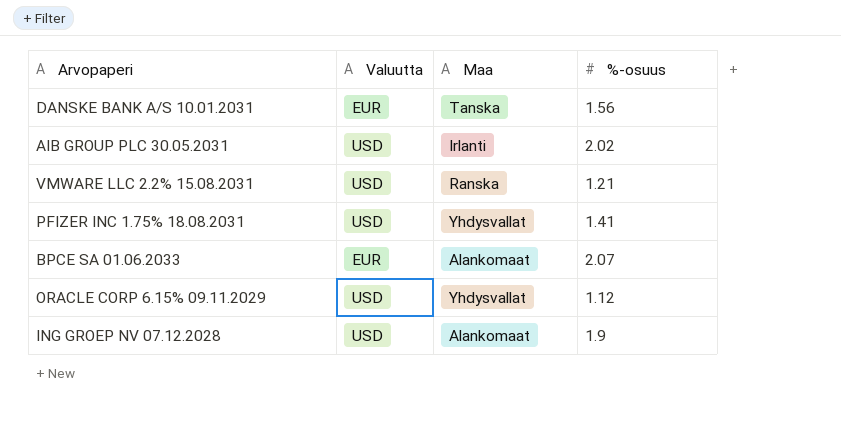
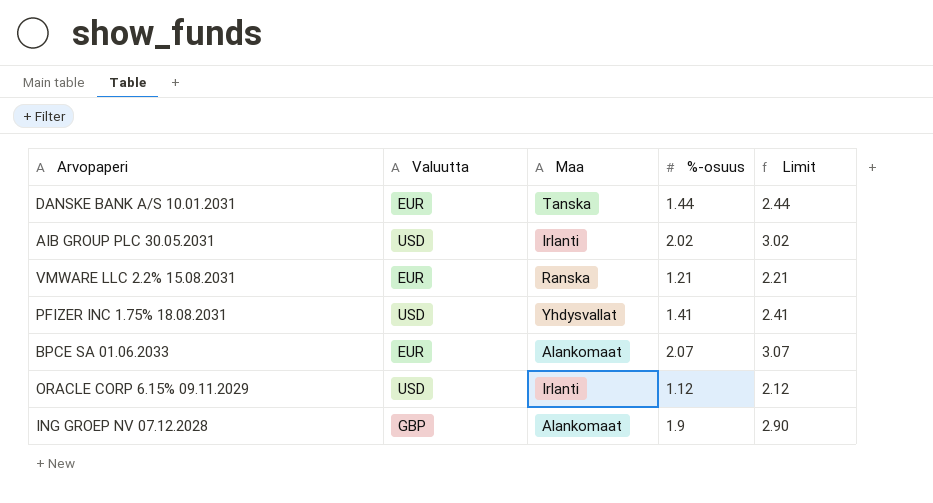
column Limit | formula: none -> [%-osuus] + 1
DANSKE BANK A/S 10.01.2031 | %-osuus: 1.56 -> 1.44
VMWARE LLC 2.2% 15.08.2031 | Valuutta: USD -> EUR
ORACLE CORP 6.15% 09.11.2029 | Maa: Yhdysvallat -> Irlanti
ING GROEP NV 07.12.2028 | Valuutta: USD -> GBP

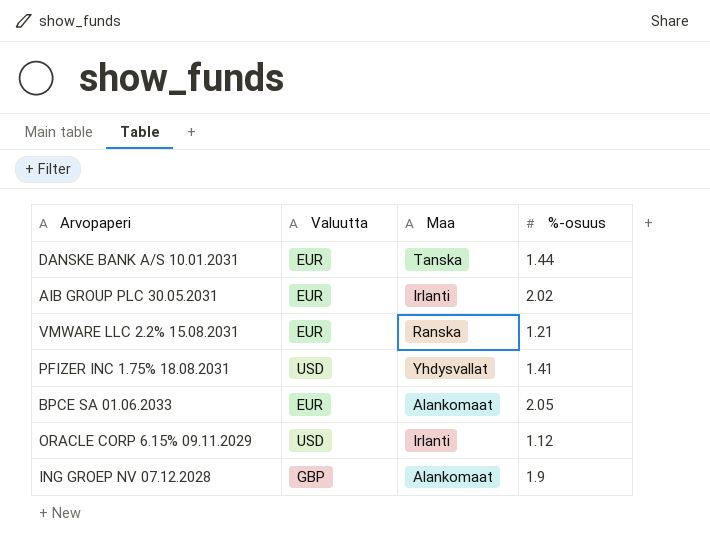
column Limit | formula: [%-osuus] + 1 -> none
AIB GROUP PLC 30.05.2031 | Valuutta: USD -> EUR
BPCE SA 01.06.2033 | %-osuus: 2.07 -> 2.05

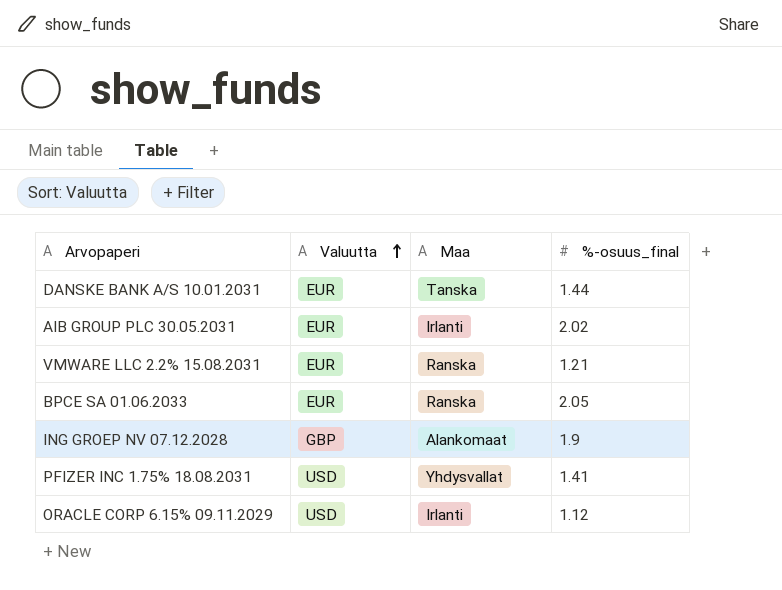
row order: none -> Valuutta ascending
column name: %-osuus -> %-osuus_final
BPCE SA 01.06.2033 | Maa: Alankomaat -> Ranska

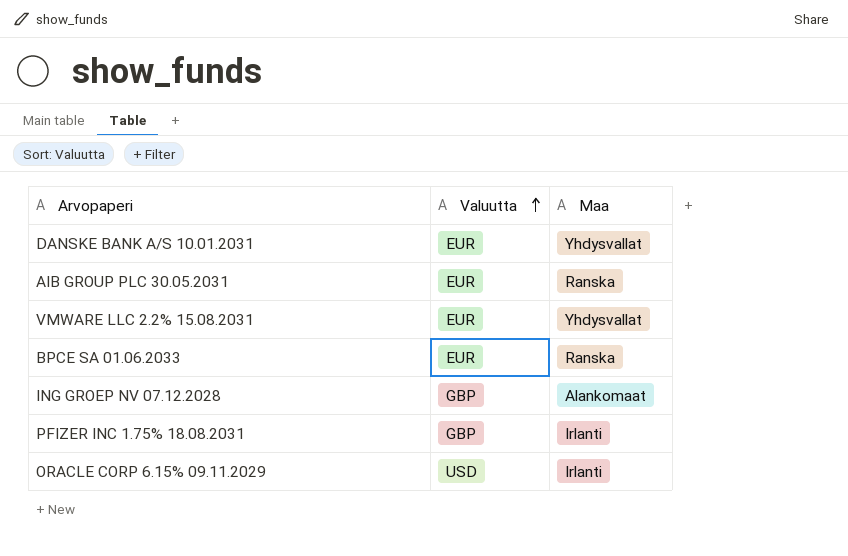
column %-osuus_final | position: 4 -> none
DANSKE BANK A/S 10.01.2031 | Maa: Tanska -> Yhdysvallat
AIB GROUP PLC 30.05.2031 | Maa: Irlanti -> Ranska
VMWARE LLC 2.2% 15.08.2031 | Maa: Ranska -> Yhdysvallat
PFIZER INC 1.75% 18.08.2031 | Valuutta: USD -> GBP
PFIZER INC 1.75% 18.08.2031 | Maa: Yhdysvallat -> Irlanti

